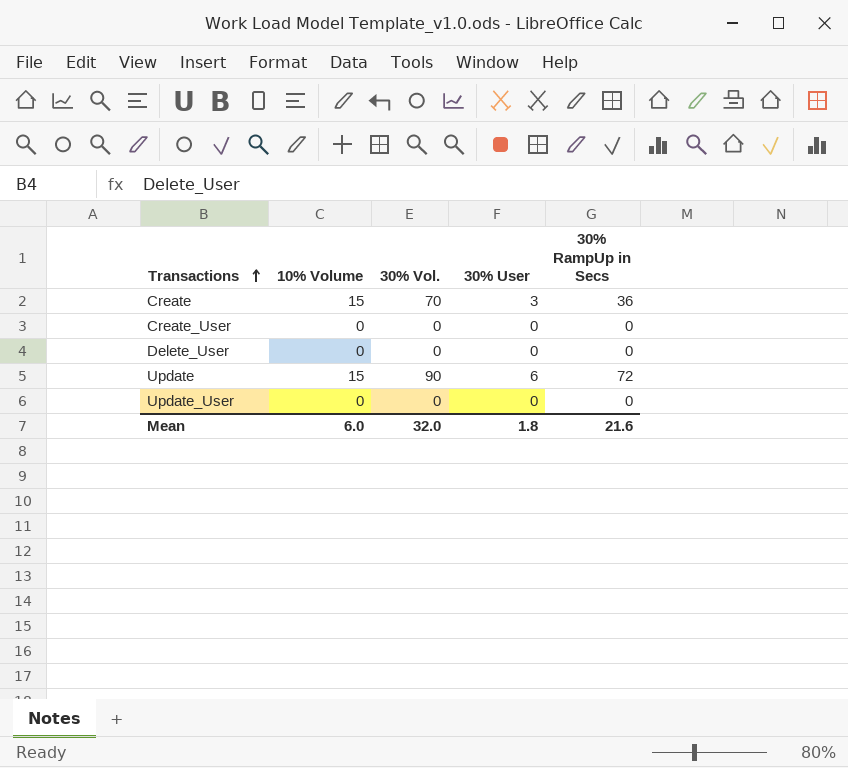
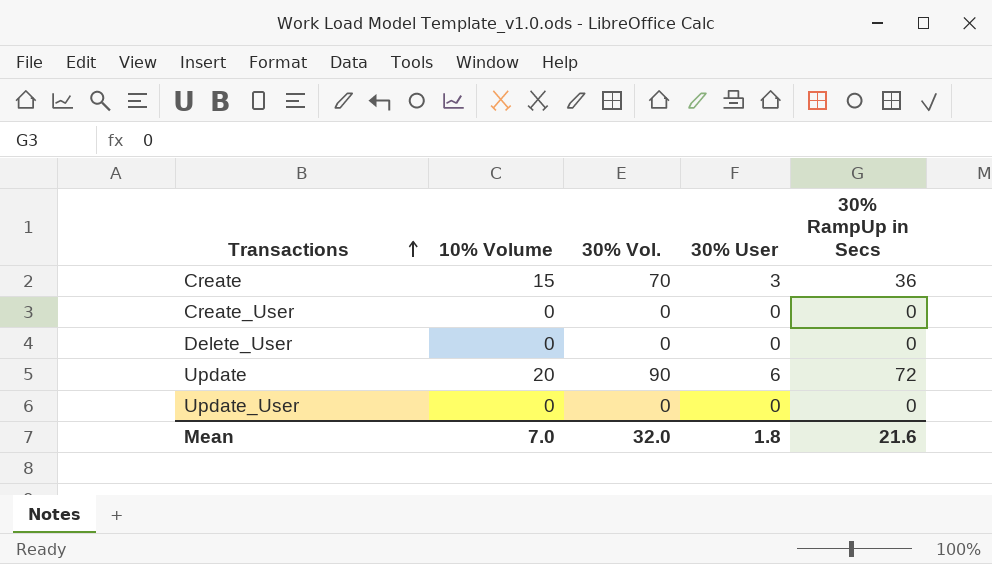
Update | 10% Volume: 15 -> 20
Mean | 10% Volume: 6.0 -> 7.0

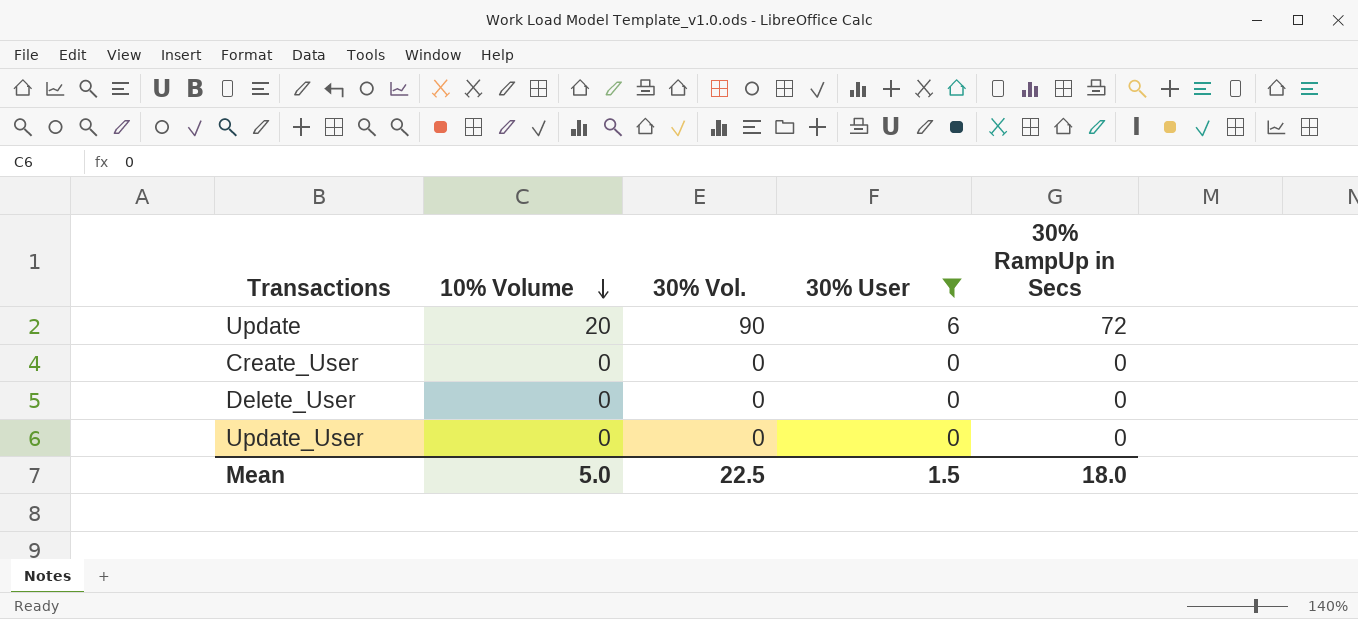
filter: none -> 30% User != 3
row order: Transactions ascending -> 10% Volume descending
Mean | 10% Volume: 7.0 -> 5.0
Mean | 30% Vol.: 32.0 -> 22.5
Mean | 30% User: 1.8 -> 1.5
Mean | 30% RampUp in Secs: 21.6 -> 18.0

